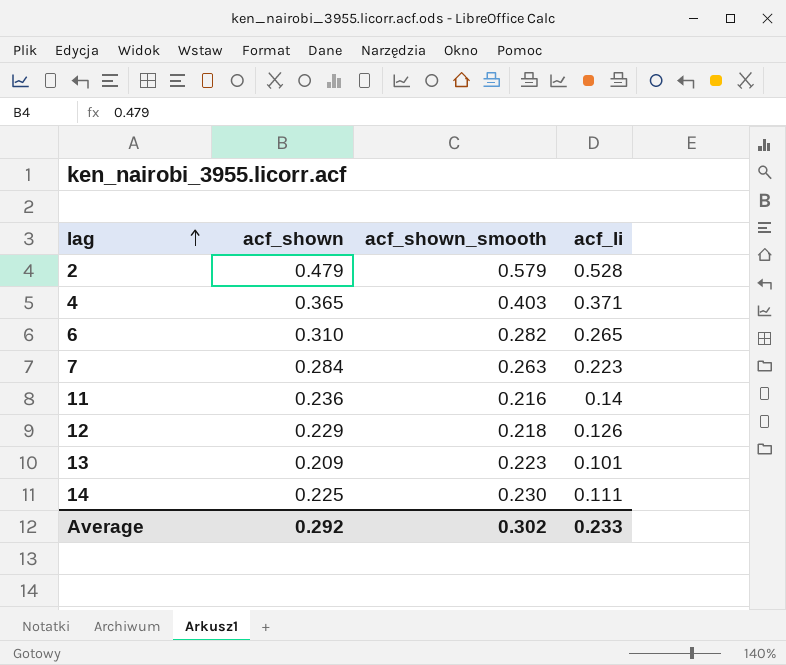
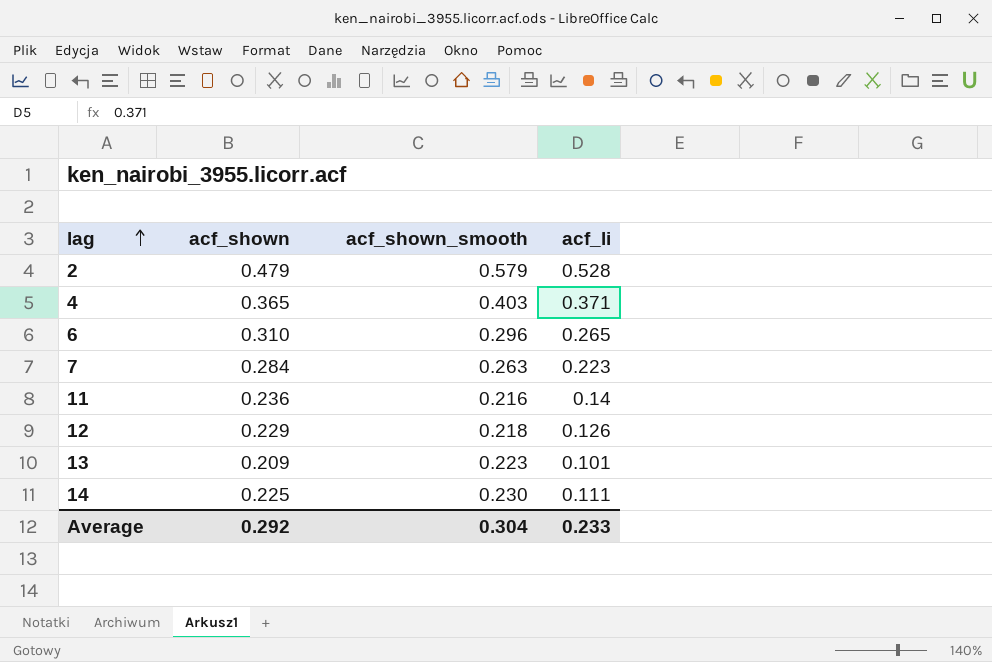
6 | acf_shown_smooth: 0.282 -> 0.296
Average | acf_shown_smooth: 0.302 -> 0.304

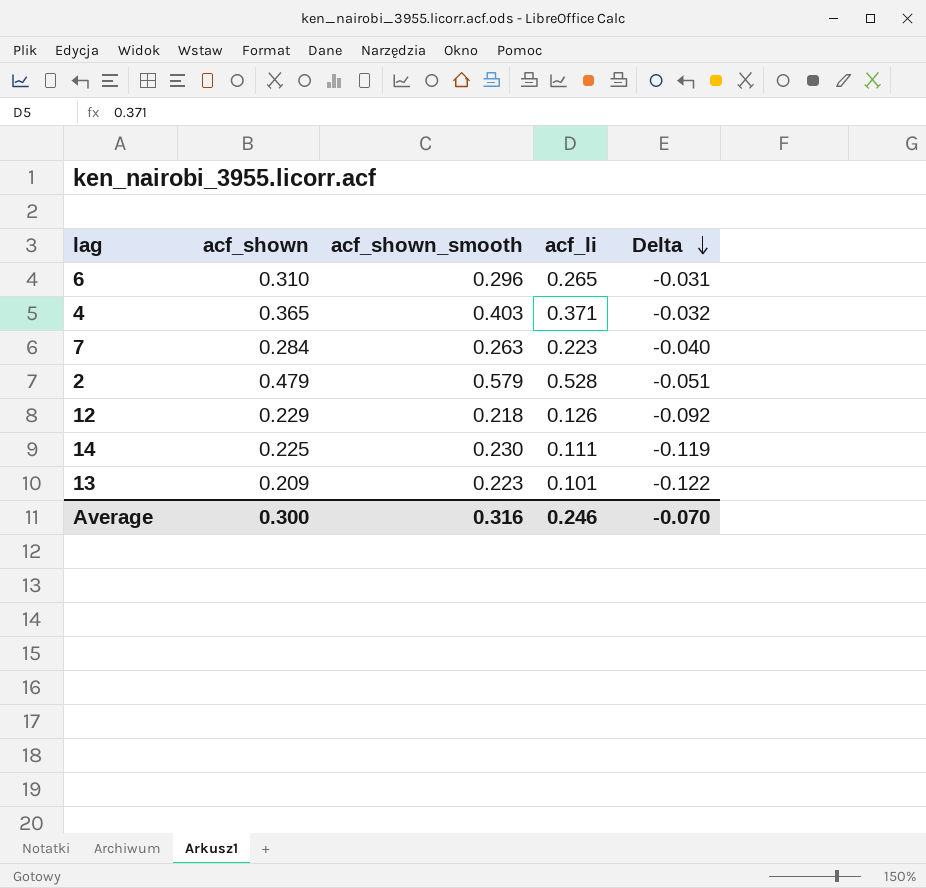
row order: lag ascending -> Delta descending
column Delta | formula: none -> [acf_li] - [acf_shown_smooth]
row 11: 0.236 | 0.216 | 0.14 -> none
Average | acf_shown: 0.292 -> 0.300
Average | acf_shown_smooth: 0.304 -> 0.316
Average | acf_li: 0.233 -> 0.246

